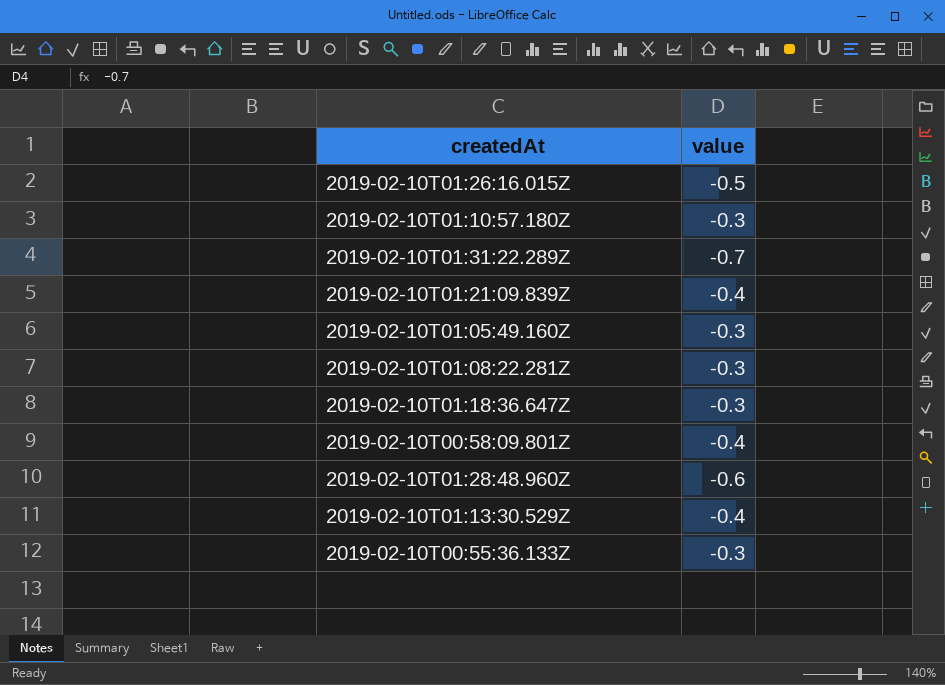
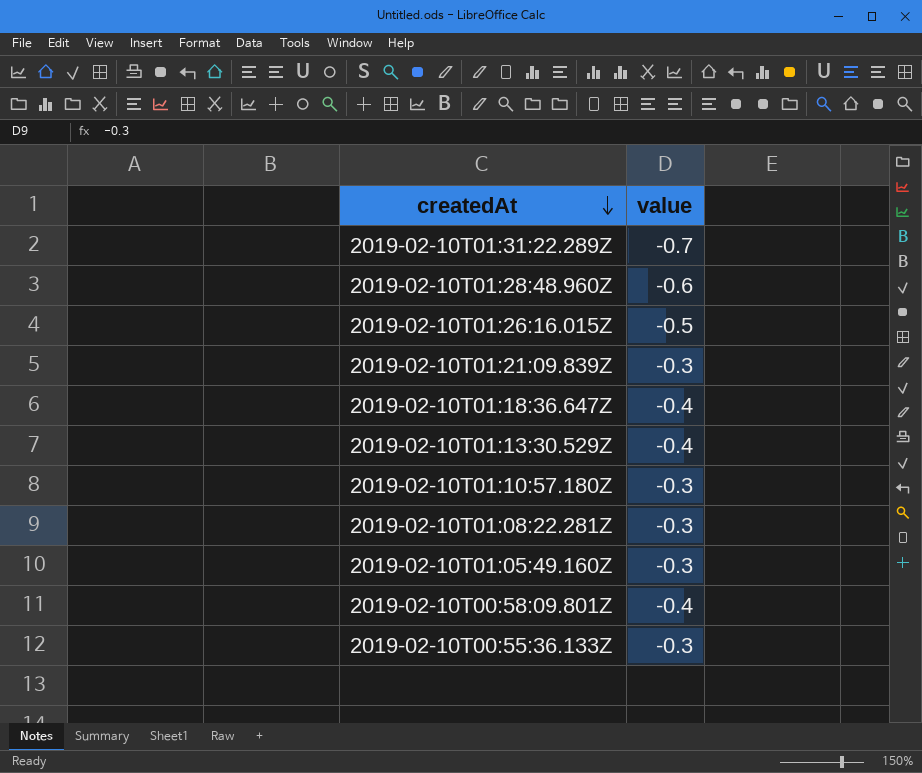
row order: none -> createdAt descending
2019-02-10T01:21:09.839Z | value: -0.4 -> -0.3
2019-02-10T01:18:36.647Z | value: -0.3 -> -0.4

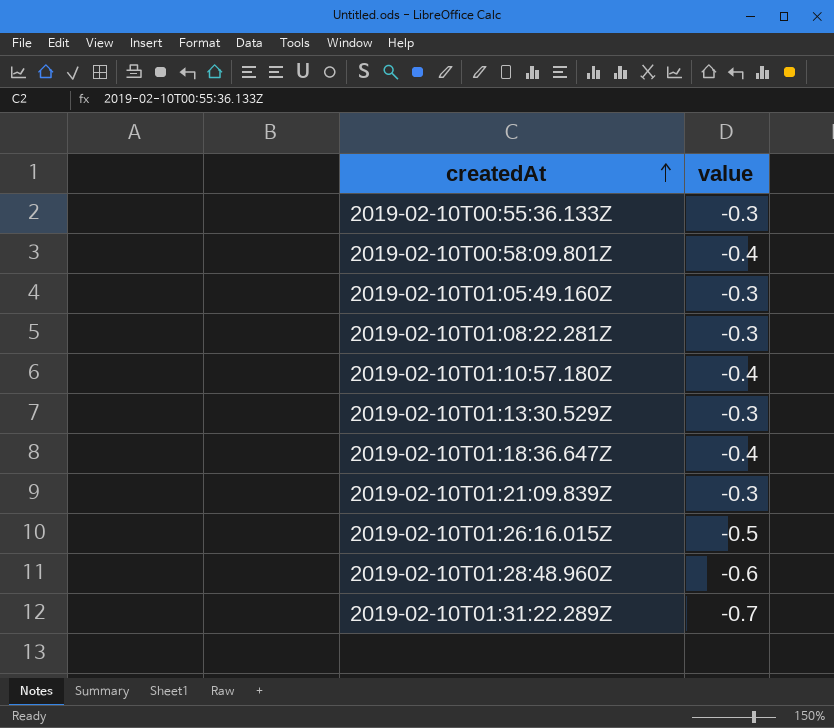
row order: createdAt descending -> createdAt ascending
2019-02-10T01:10:57.180Z | value: -0.3 -> -0.4
2019-02-10T01:13:30.529Z | value: -0.4 -> -0.3

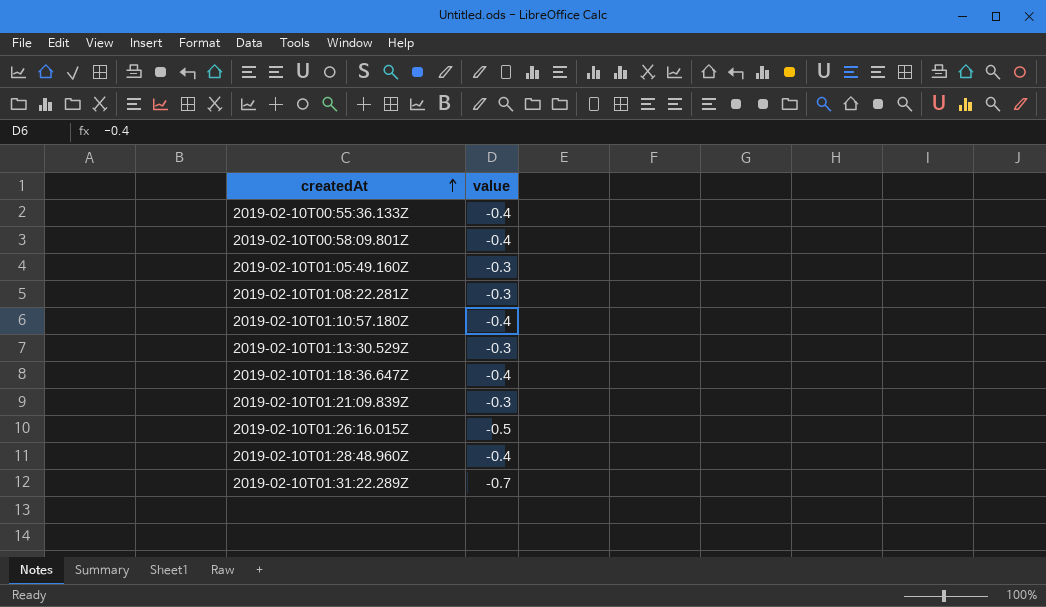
2019-02-10T00:55:36.133Z | value: -0.3 -> -0.4
2019-02-10T01:28:48.960Z | value: -0.6 -> -0.4

